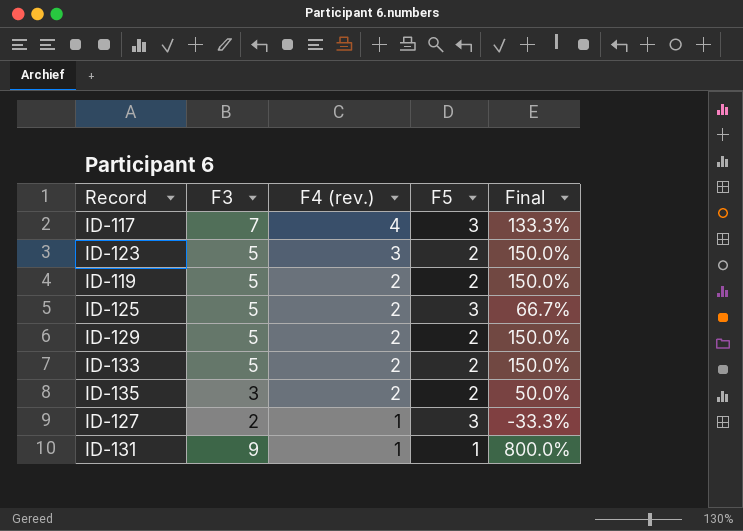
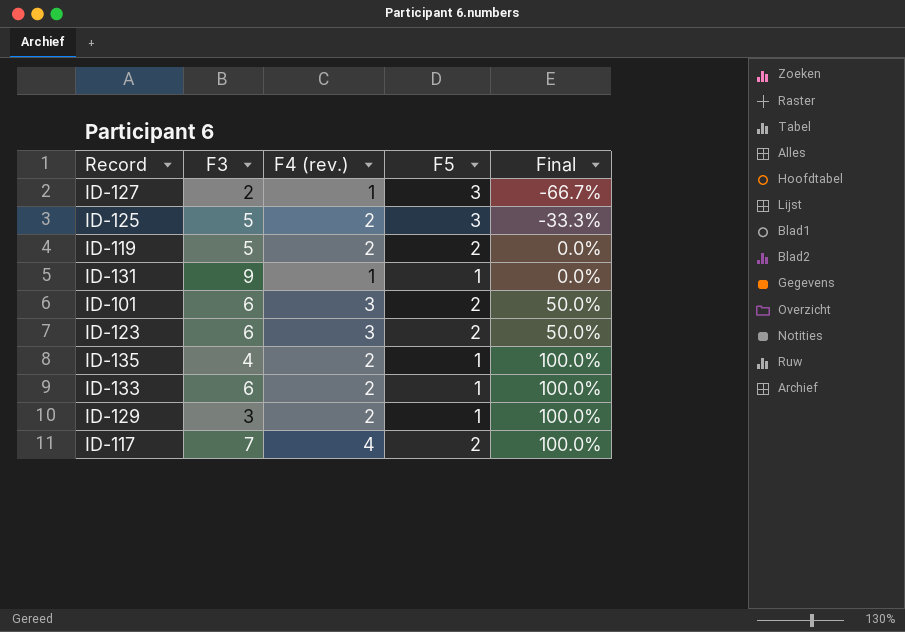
row order: F4 (rev.) descending -> Final ascending
column Final | formula: ([F3] - [F5]) / [F5] -> ([F4 (rev.)] - [F5]) / [F5]
row ID-101: none -> 6 | 3 | 2 | 50.0%
ID-123 | F3: 5 -> 6
ID-135 | F3: 3 -> 4
ID-135 | F5: 2 -> 1
ID-133 | F3: 5 -> 6
ID-133 | F5: 2 -> 1
ID-129 | F3: 5 -> 3
ID-129 | F5: 2 -> 1
ID-117 | F5: 3 -> 2

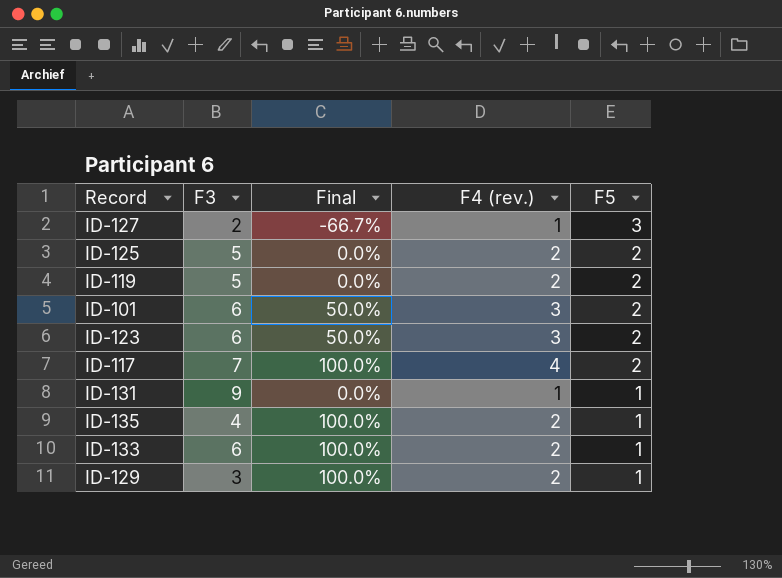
row order: Final ascending -> F5 descending
column Final | position: 5 -> 3
ID-125 | Final: -33.3% -> 0.0%
ID-125 | F5: 3 -> 2

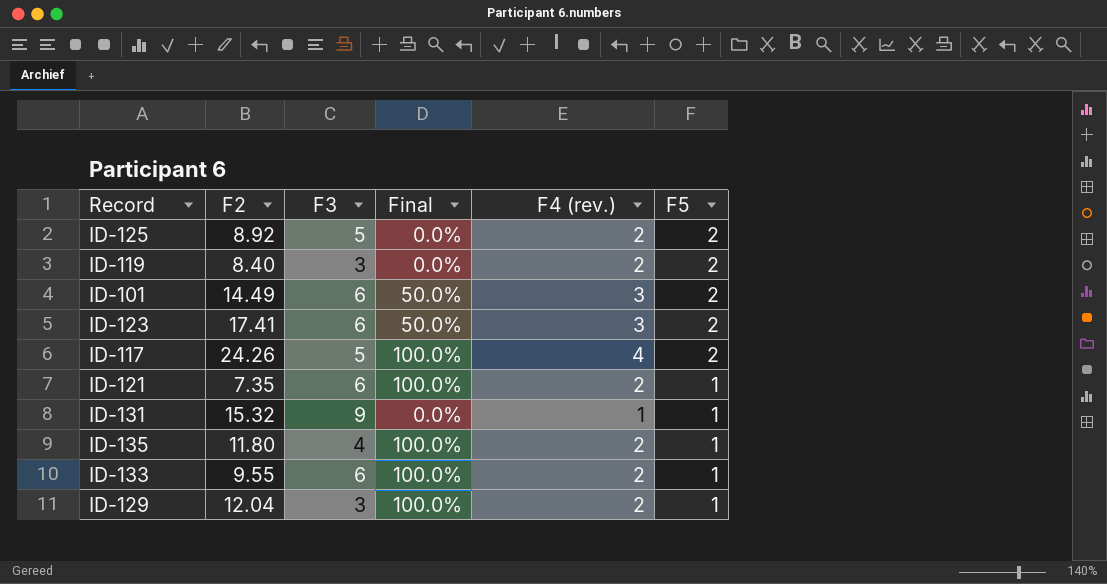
column F2 | position: none -> 2
row ID-127: 2 | -66.7% | 1 | 3 -> none
ID-119 | F3: 5 -> 3
ID-117 | F3: 7 -> 5
row ID-121: none -> 7.35 | 6 | 100.0% | 2 | 1

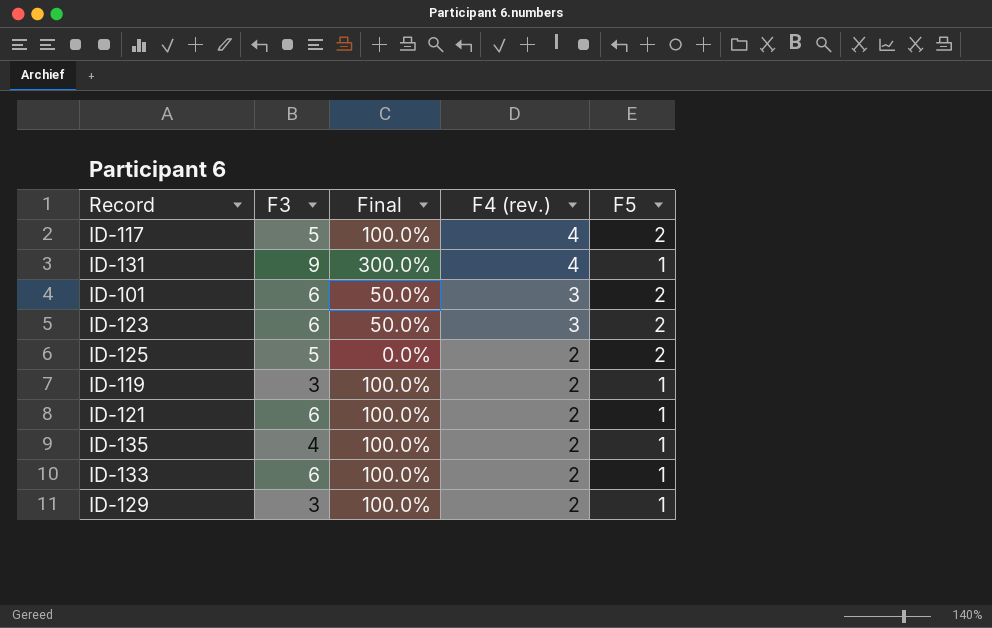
row order: F5 descending -> F4 (rev.) descending
column F2 | position: 2 -> none
ID-131 | Final: 0.0% -> 300.0%
ID-131 | F4 (rev.): 1 -> 4
ID-119 | Final: 0.0% -> 100.0%
ID-119 | F5: 2 -> 1

